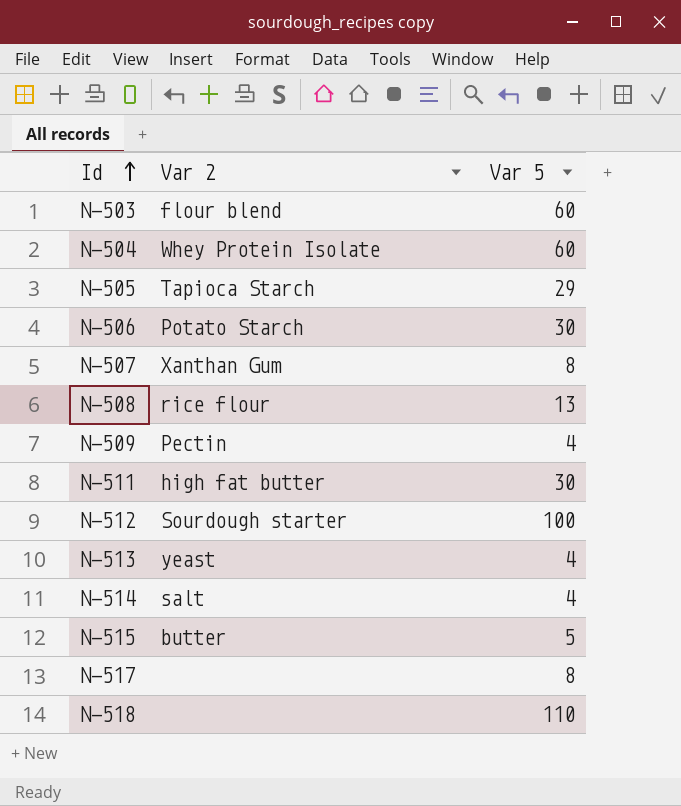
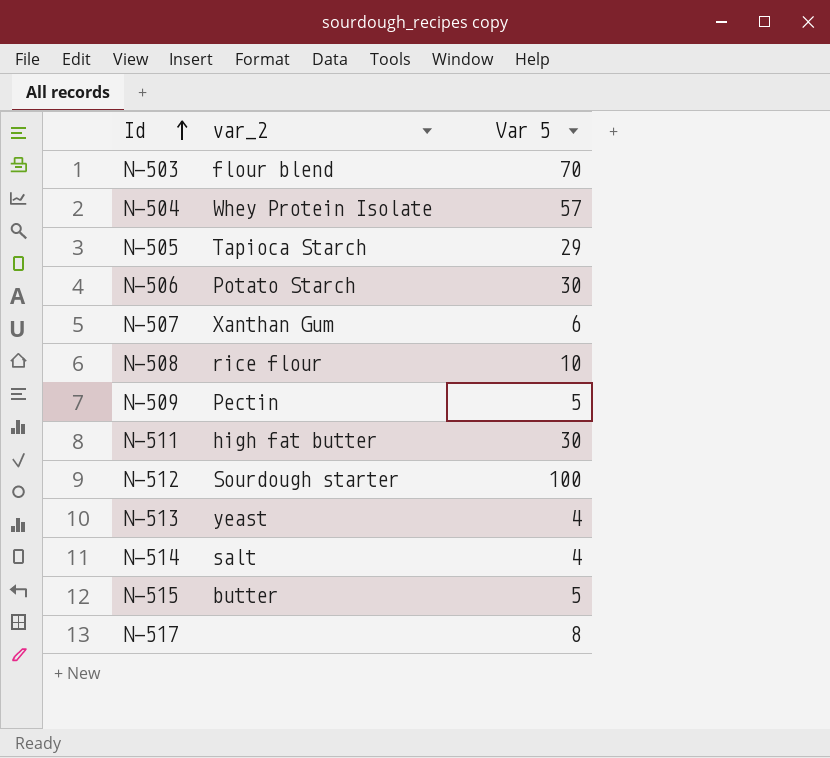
column name: Var 2 -> var_2
row N-518: none | 110 -> none
N-503 | Var 5: 60 -> 70
N-504 | Var 5: 60 -> 57
N-507 | Var 5: 8 -> 6
N-508 | Var 5: 13 -> 10
N-509 | Var 5: 4 -> 5

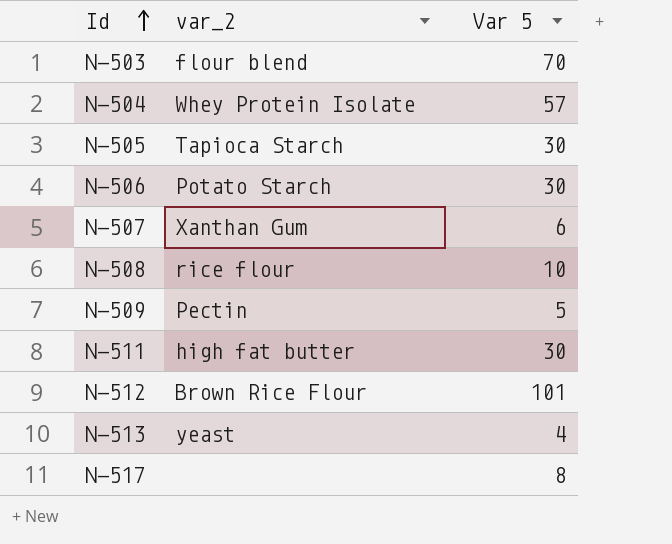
row N-514: salt | 4 -> none
row N-515: butter | 5 -> none
N-505 | Var 5: 29 -> 30
N-512 | var_2: Sourdough starter -> Brown Rice Flour
N-512 | Var 5: 100 -> 101

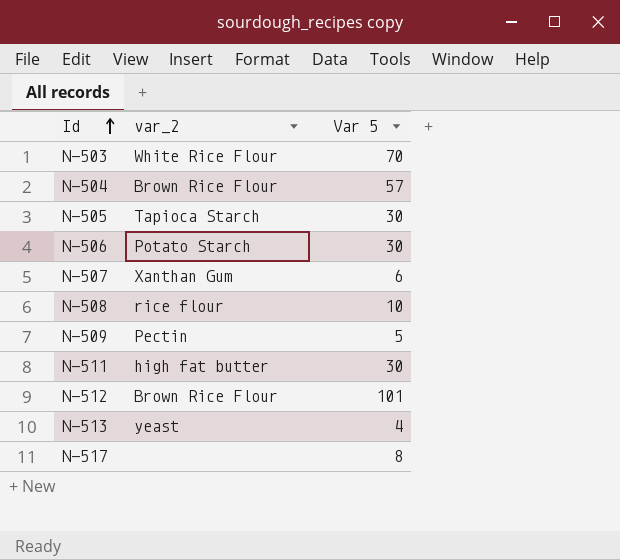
N-503 | var_2: flour blend -> White Rice Flour
N-504 | var_2: Whey Protein Isolate -> Brown Rice Flour

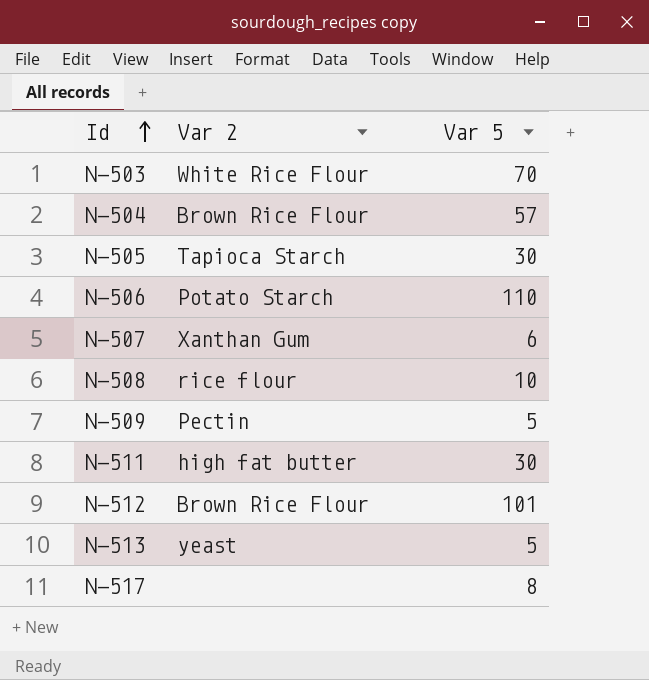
column name: var_2 -> Var 2
N-506 | Var 5: 30 -> 110
N-513 | Var 5: 4 -> 5

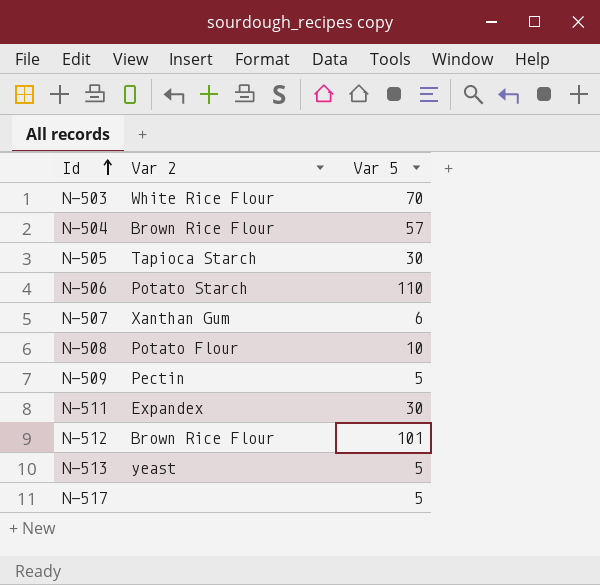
N-508 | Var 2: rice flour -> Potato Flour
N-511 | Var 2: high fat butter -> Expandex
N-517 | Var 5: 8 -> 5

